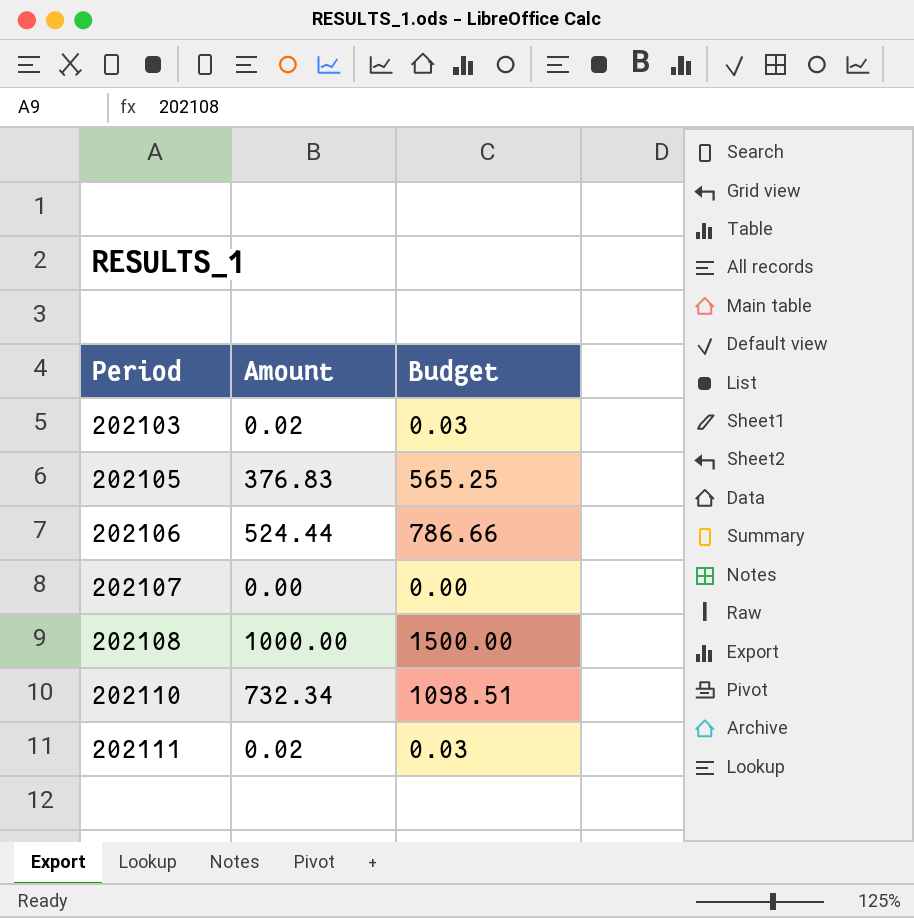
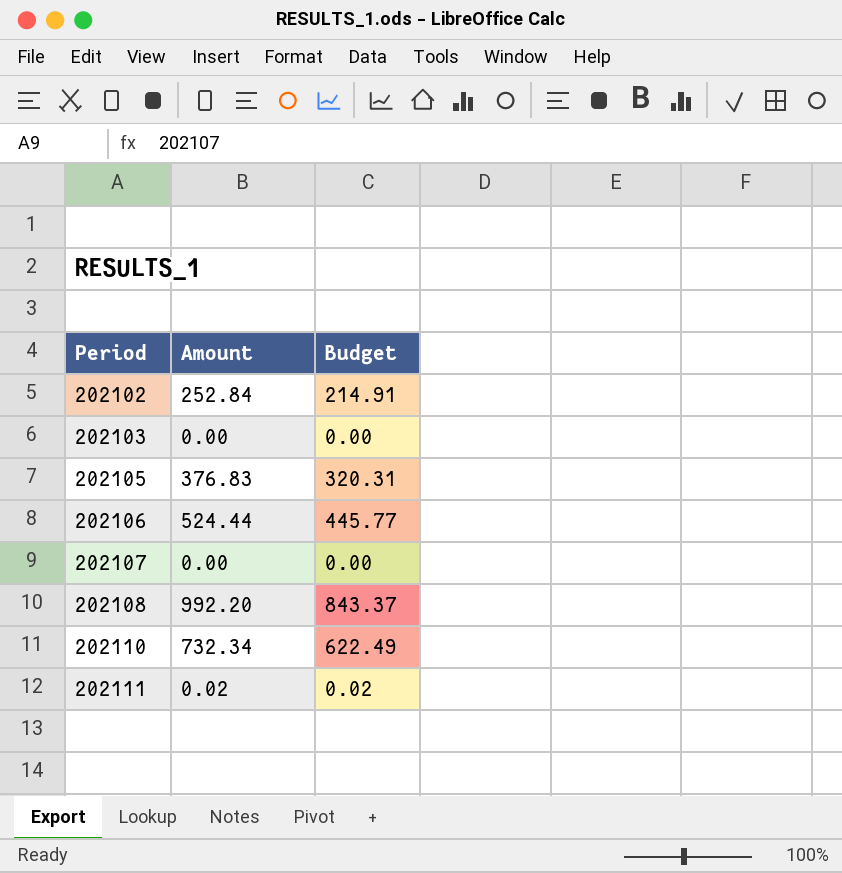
column Budget | formula: [Amount] * 1.5 -> [Amount] * 0.85
row 202102: none -> 252.84 | 214.91
202103 | Amount: 0.02 -> 0.00
202108 | Amount: 1000.00 -> 992.20

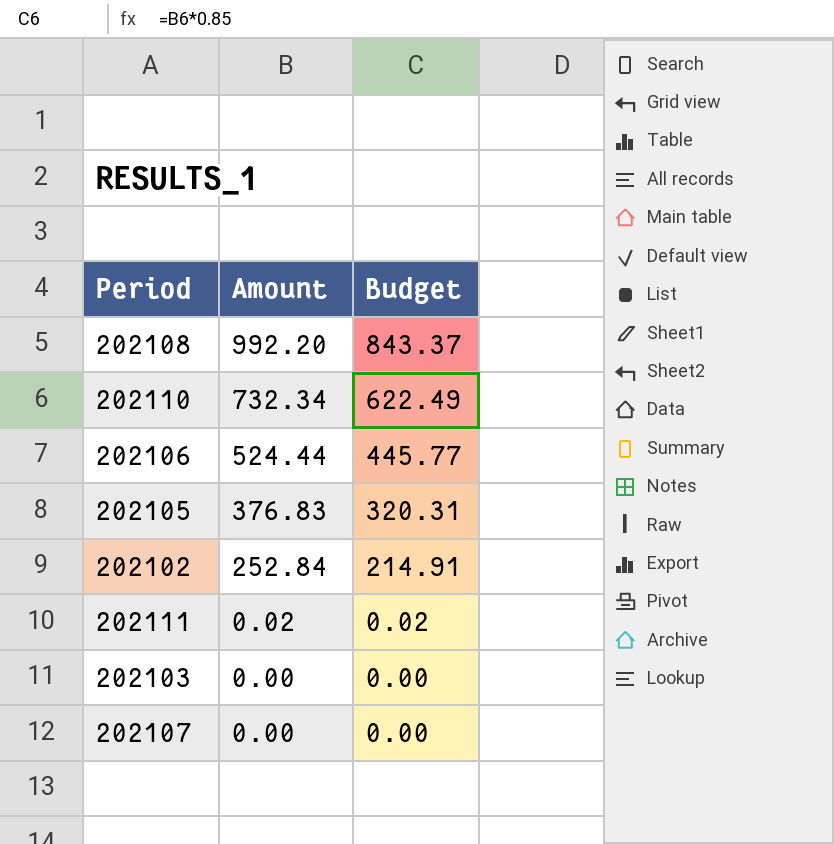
row order: Period ascending -> Amount descending

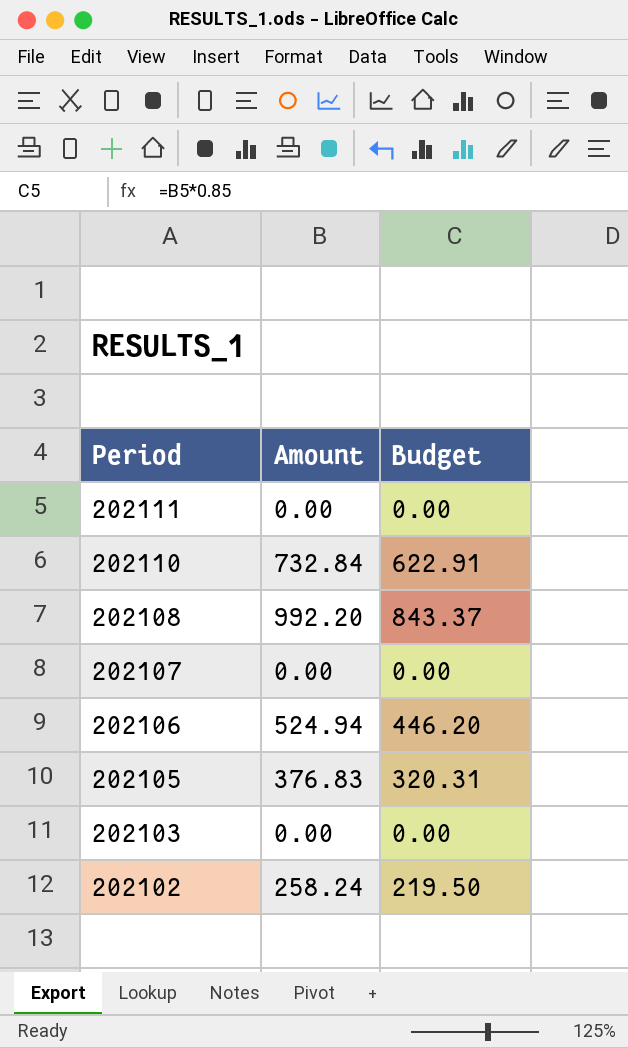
row order: Amount descending -> Period descending
202111 | Amount: 0.02 -> 0.00
202111 | Budget: 0.02 -> 0.00
202110 | Amount: 732.34 -> 732.84
202110 | Budget: 622.49 -> 622.91
202106 | Amount: 524.44 -> 524.94
202106 | Budget: 445.77 -> 446.20
202102 | Amount: 252.84 -> 258.24
202102 | Budget: 214.91 -> 219.50

